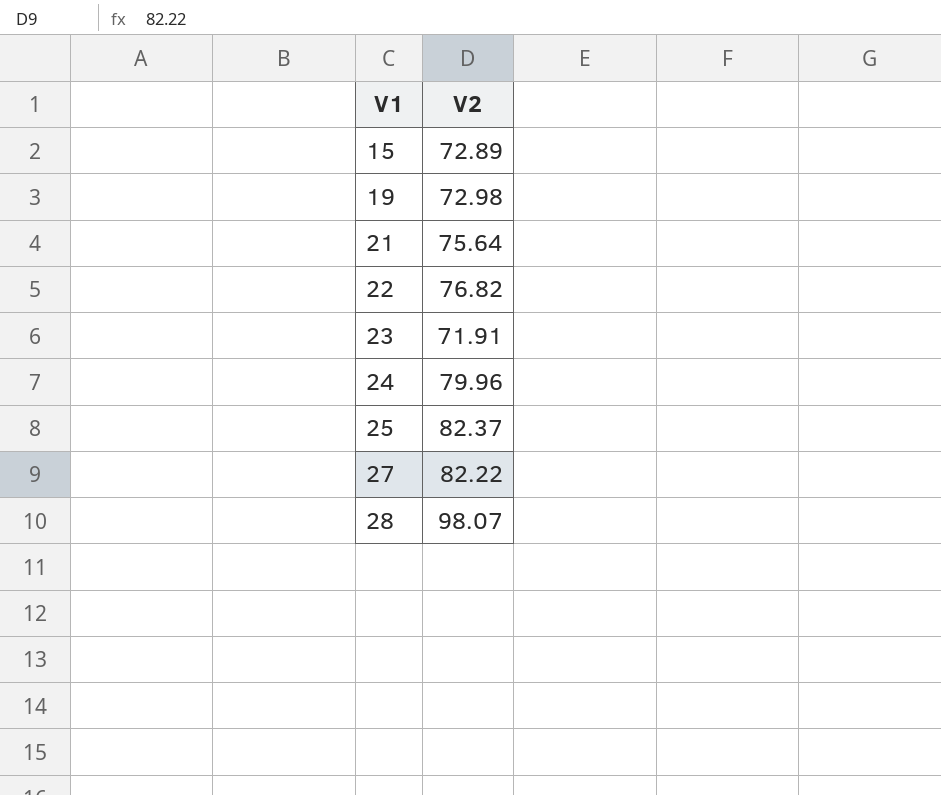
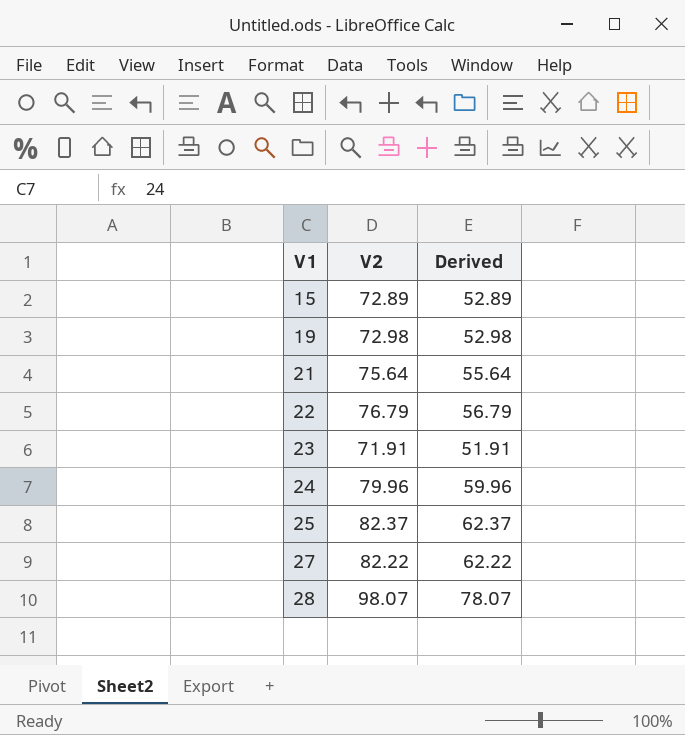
column Derived | formula: none -> [V2] - 20
22 | V2: 76.82 -> 76.79

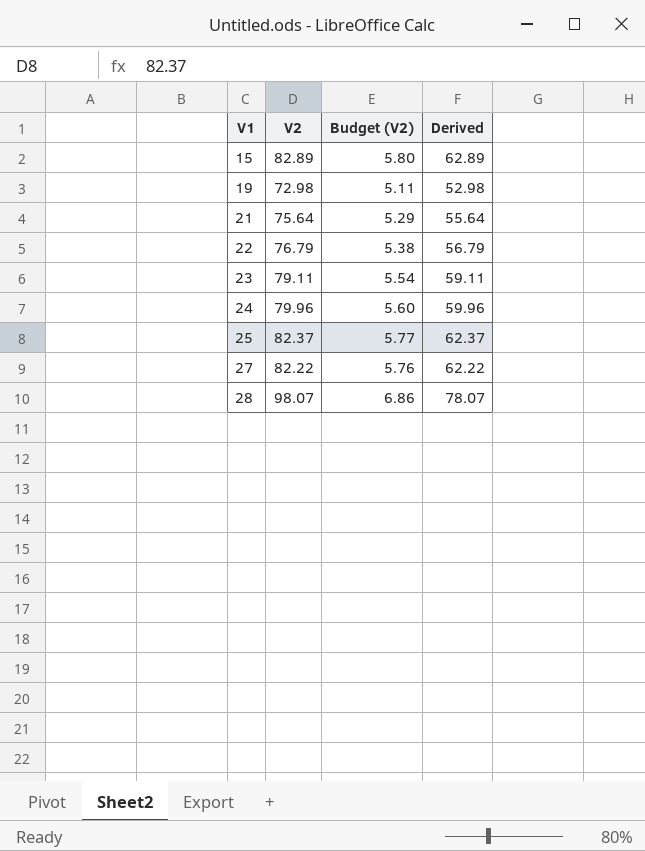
column Budget (V2) | formula: none -> [V2] * 0.07
15 | V2: 72.89 -> 82.89
15 | Derived: 52.89 -> 62.89
23 | V2: 71.91 -> 79.11
23 | Derived: 51.91 -> 59.11

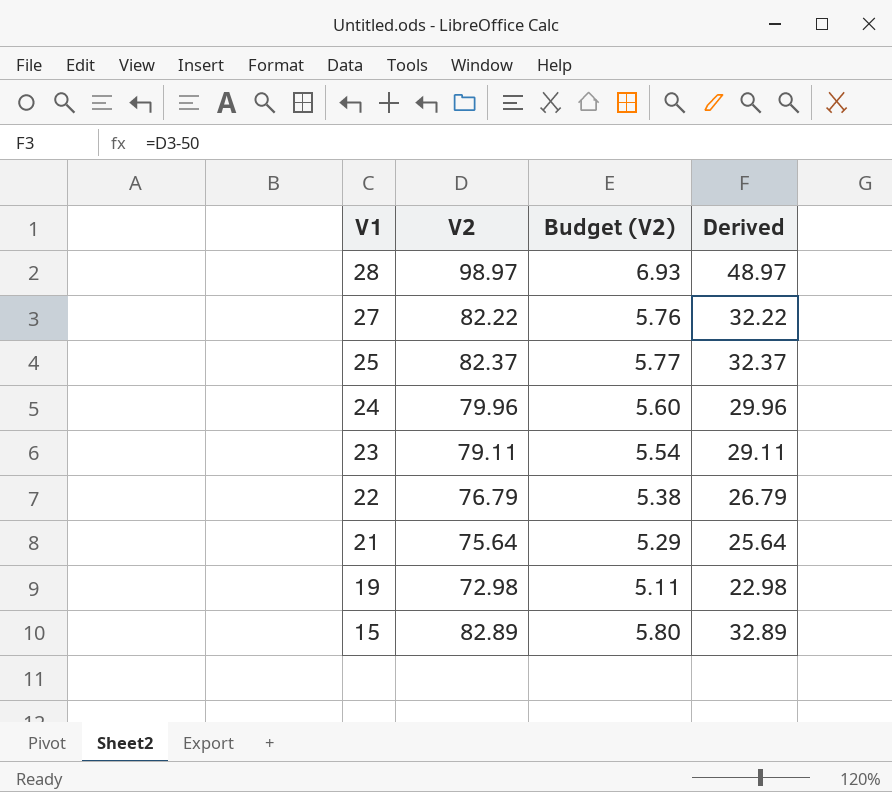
row order: V1 ascending -> V1 descending
column Derived | formula: [V2] - 20 -> [V2] - 50
28 | V2: 98.07 -> 98.97
28 | Budget (V2): 6.86 -> 6.93

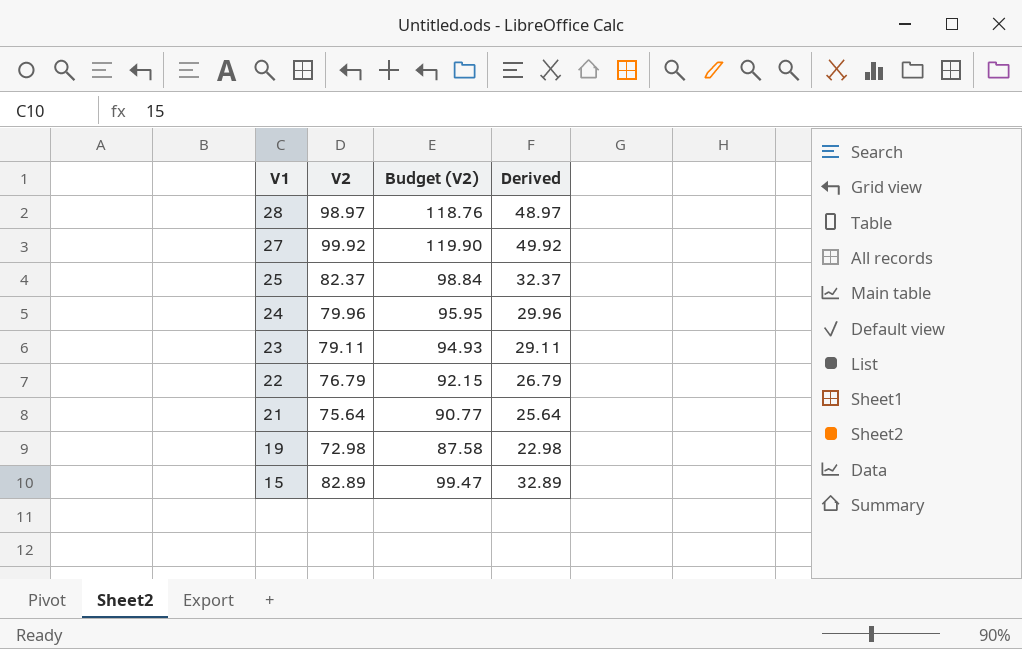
column Budget (V2) | formula: [V2] * 0.07 -> [V2] * 1.2
27 | V2: 82.22 -> 99.92
27 | Derived: 32.22 -> 49.92

